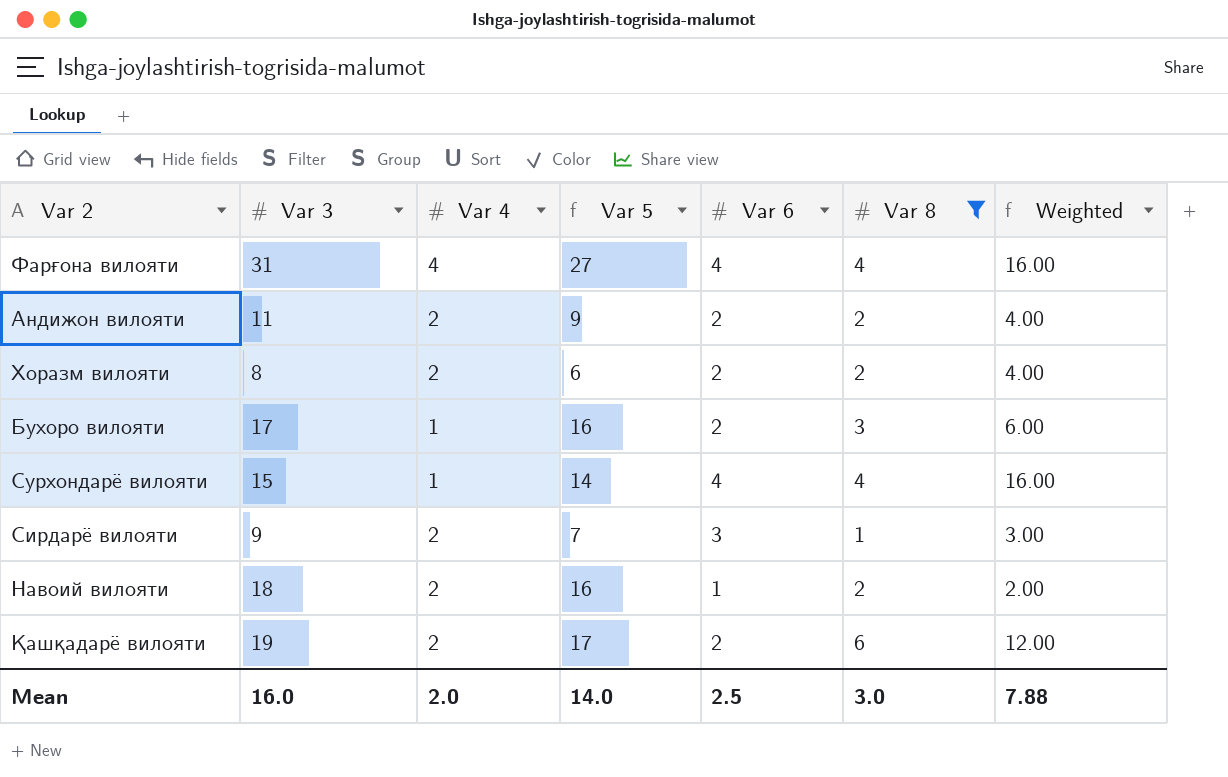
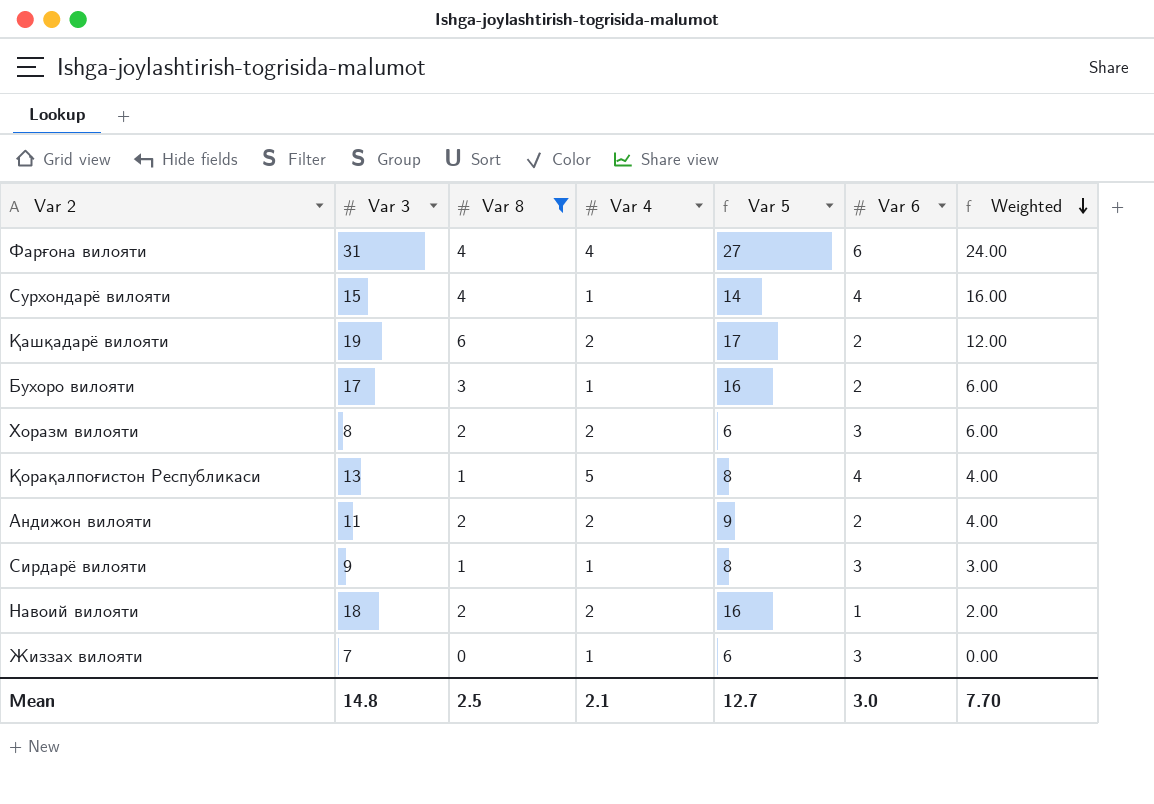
row order: none -> Weighted descending
column Var 8 | position: 6 -> 3
Фарғона вилояти | Var 6: 4 -> 6
Фарғона вилояти | Weighted: 16.00 -> 24.00
Хоразм вилояти | Var 6: 2 -> 3
Хоразм вилояти | Weighted: 4.00 -> 6.00
row Қорақалпоғистон Республикаси: none -> 13 | 1 | 5 | 8 | 4 | 4.00
Сирдарё вилояти | Var 4: 2 -> 1
Сирдарё вилояти | Var 5: 7 -> 8
row Жиззах вилояти: none -> 7 | 0 | 1 | 6 | 3 | 0.00
Mean | Var 3: 16.0 -> 14.8
Mean | Var 8: 3.0 -> 2.5
Mean | Var 4: 2.0 -> 2.1
Mean | Var 5: 14.0 -> 12.7
Mean | Var 6: 2.5 -> 3.0
Mean | Weighted: 7.88 -> 7.70

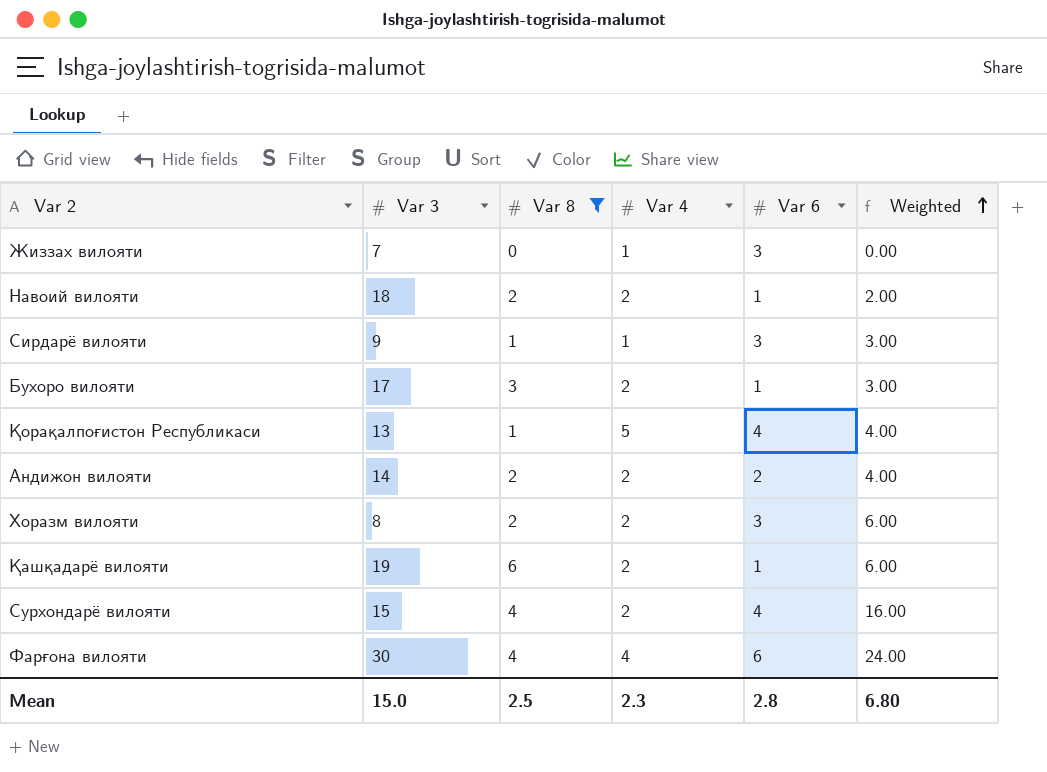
row order: Weighted descending -> Weighted ascending
column Var 5 | formula: [Var 3] - [Var 4] -> none
Бухоро вилояти | Var 4: 1 -> 2
Бухоро вилояти | Var 6: 2 -> 1
Бухоро вилояти | Weighted: 6.00 -> 3.00
Андижон вилояти | Var 3: 11 -> 14
Қашқадарё вилояти | Var 6: 2 -> 1
Қашқадарё вилояти | Weighted: 12.00 -> 6.00
Сурхондарё вилояти | Var 4: 1 -> 2
Фарғона вилояти | Var 3: 31 -> 30
Mean | Var 3: 14.8 -> 15.0
Mean | Var 4: 2.1 -> 2.3
Mean | Var 6: 3.0 -> 2.8
Mean | Weighted: 7.70 -> 6.80

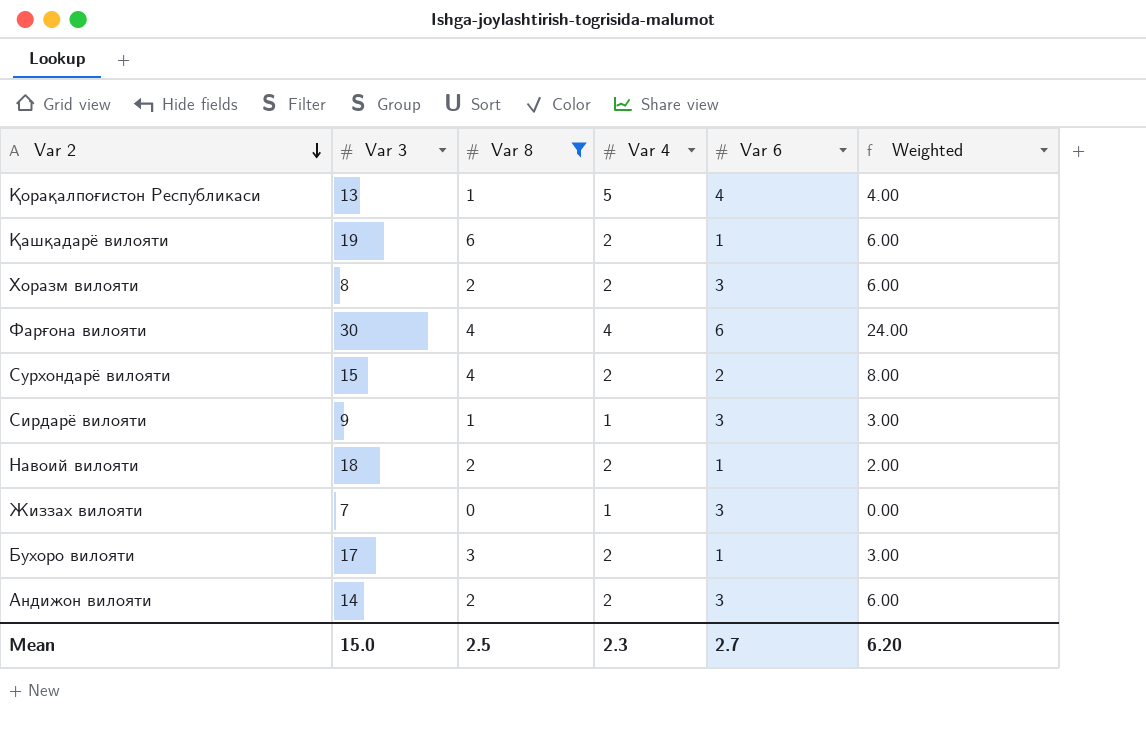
row order: Weighted ascending -> Var 2 descending
Сурхондарё вилояти | Var 6: 4 -> 2
Сурхондарё вилояти | Weighted: 16.00 -> 8.00
Андижон вилояти | Var 6: 2 -> 3
Андижон вилояти | Weighted: 4.00 -> 6.00
Mean | Var 6: 2.8 -> 2.7
Mean | Weighted: 6.80 -> 6.20

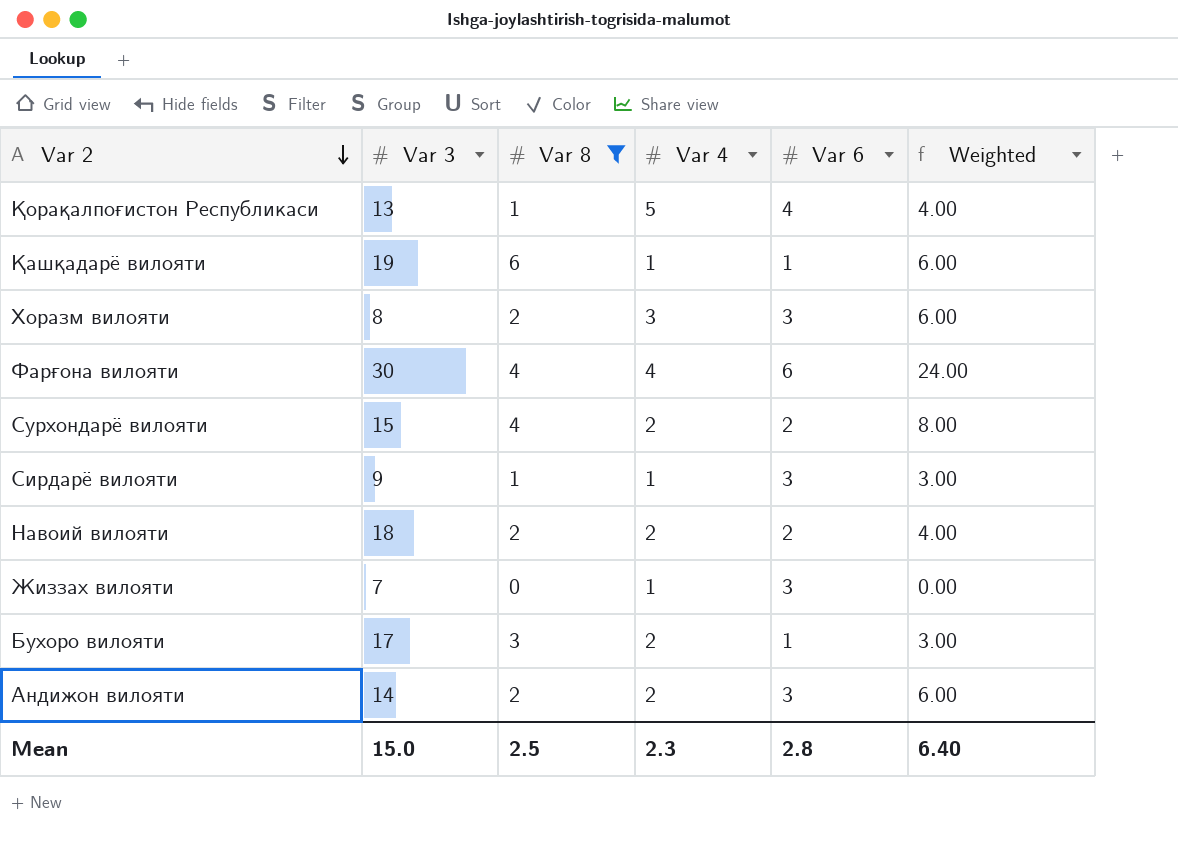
Қашқадарё вилояти | Var 4: 2 -> 1
Хоразм вилояти | Var 4: 2 -> 3
Навоий вилояти | Var 6: 1 -> 2
Навоий вилояти | Weighted: 2.00 -> 4.00
Mean | Var 6: 2.7 -> 2.8
Mean | Weighted: 6.20 -> 6.40

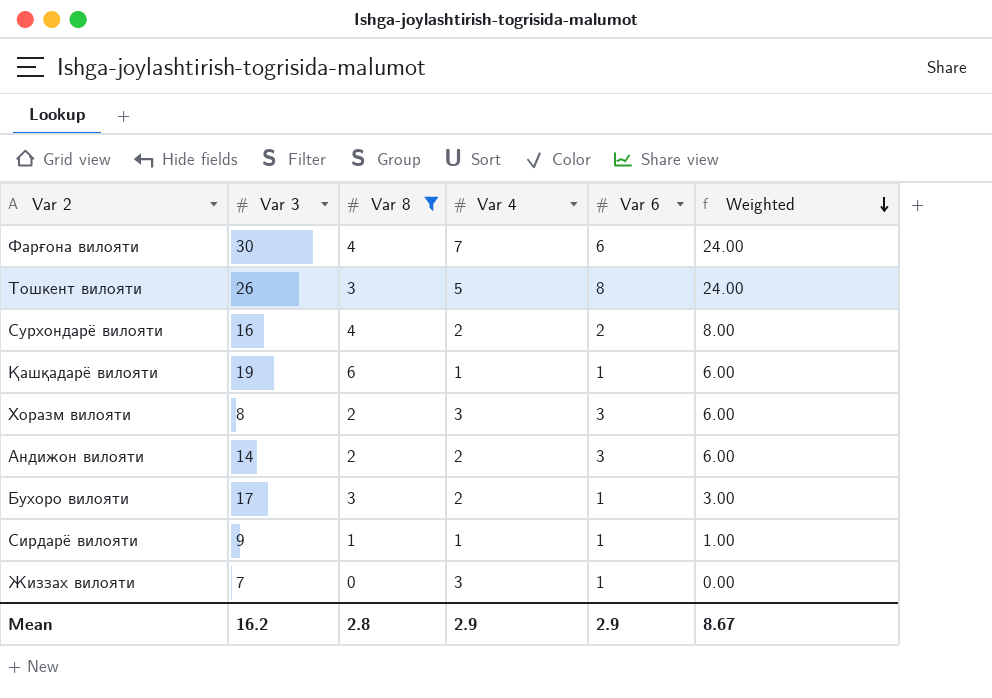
row order: Var 2 descending -> Weighted descending
row Қорақалпоғистон Республикаси: 13 | 1 | 5 | 4 | 4.00 -> none
row Навоий вилояти: 18 | 2 | 2 | 2 | 4.00 -> none
Фарғона вилояти | Var 4: 4 -> 7
row Тошкент вилояти: none -> 26 | 3 | 5 | 8 | 24.00
Сурхондарё вилояти | Var 3: 15 -> 16
Сирдарё вилояти | Var 6: 3 -> 1
Сирдарё вилояти | Weighted: 3.00 -> 1.00
Жиззах вилояти | Var 4: 1 -> 3
Жиззах вилояти | Var 6: 3 -> 1
Mean | Var 3: 15.0 -> 16.2
Mean | Var 8: 2.5 -> 2.8
Mean | Var 4: 2.3 -> 2.9
Mean | Var 6: 2.8 -> 2.9
Mean | Weighted: 6.40 -> 8.67

